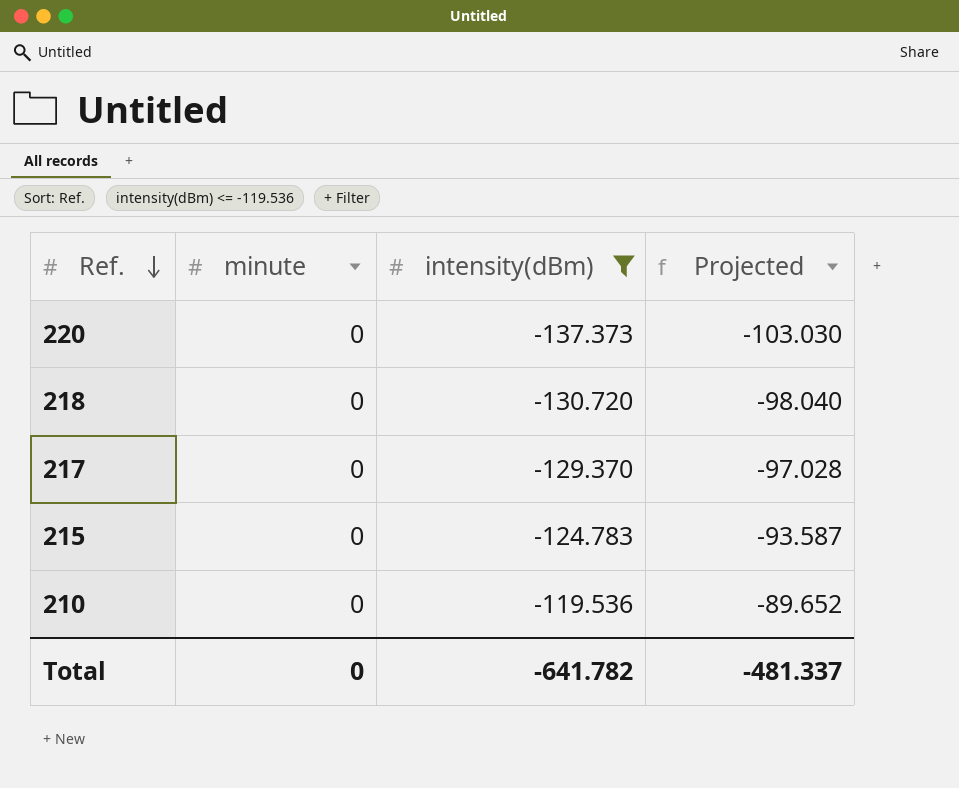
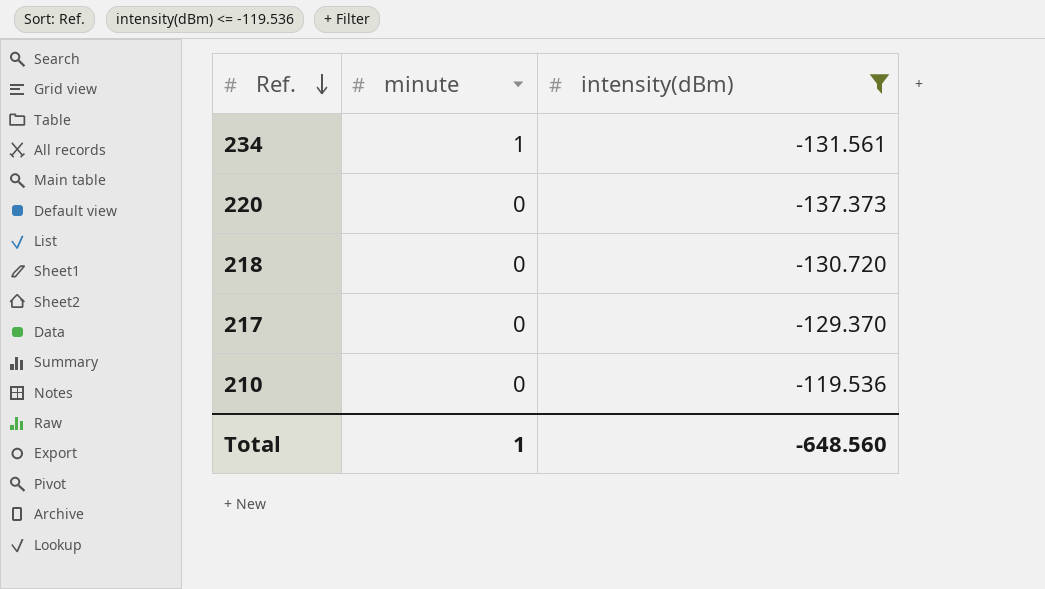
column Projected | formula: [intensity(dBm)] * 0.75 -> none
row 215: 0 | -124.783 | -93.587 -> none
row 234: none -> 1 | -131.561
Total | minute: 0 -> 1
Total | intensity(dBm): -641.782 -> -648.560

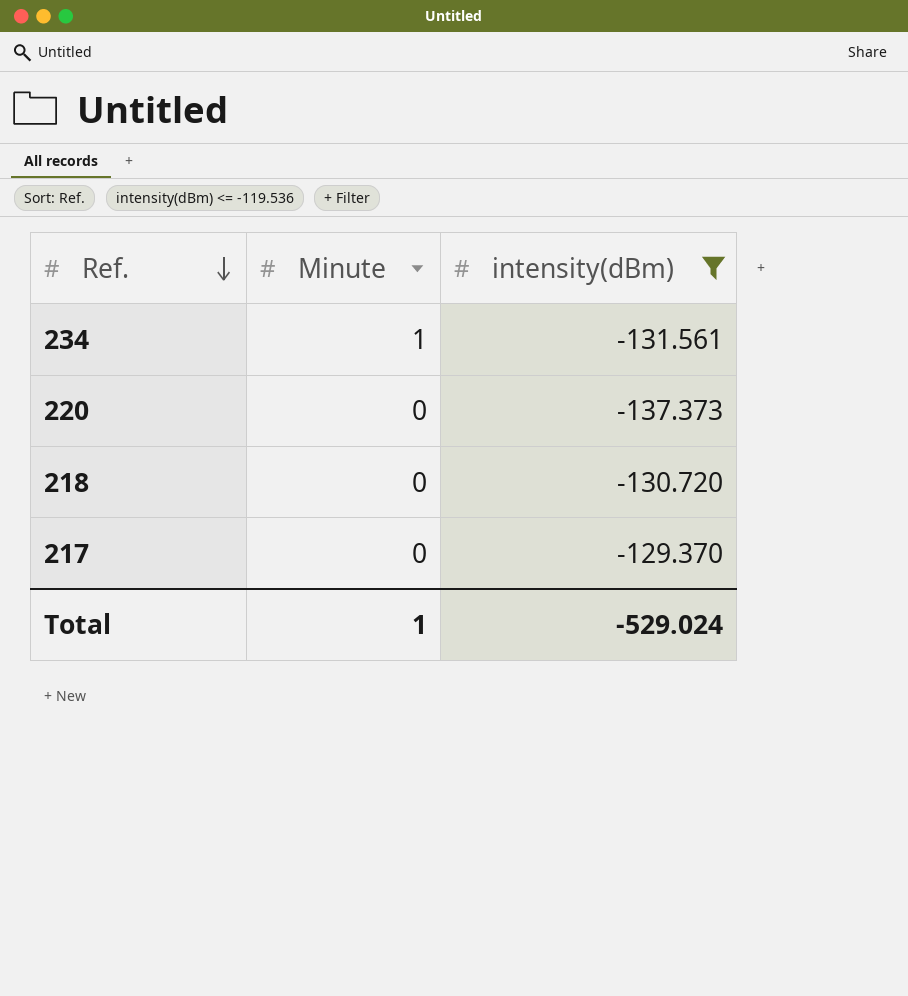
column name: minute -> Minute
row 210: 0 | -119.536 -> none
Total | intensity(dBm): -648.560 -> -529.024

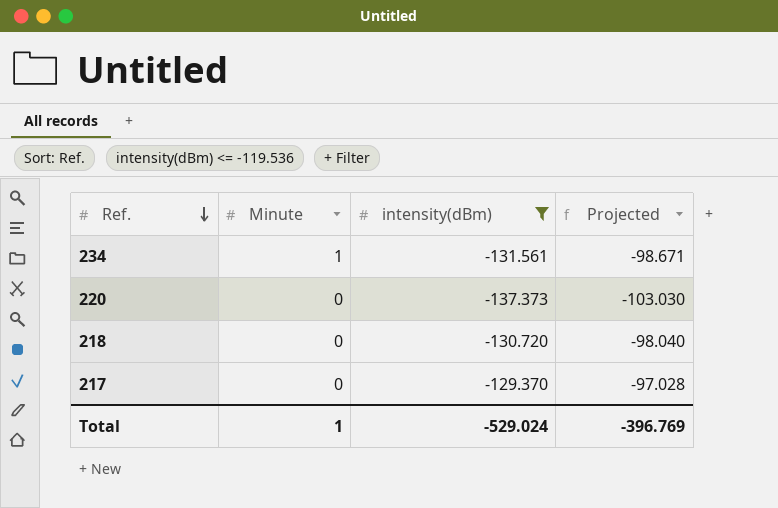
column Projected | formula: none -> [intensity(dBm)] * 0.75

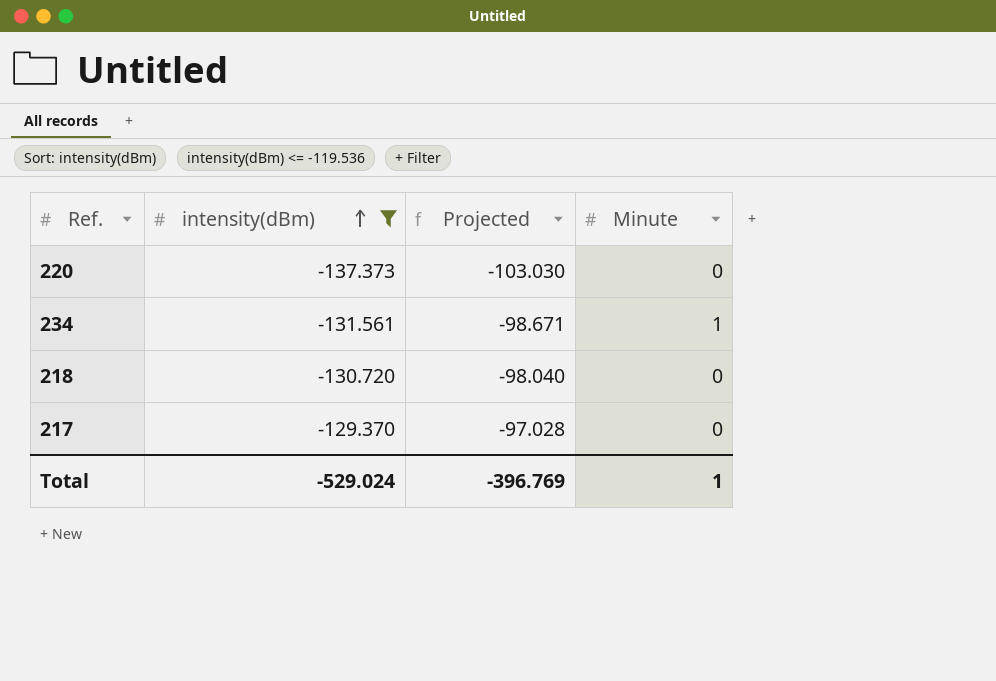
row order: Ref. descending -> intensity(dBm) ascending
column Minute | position: 2 -> 4

